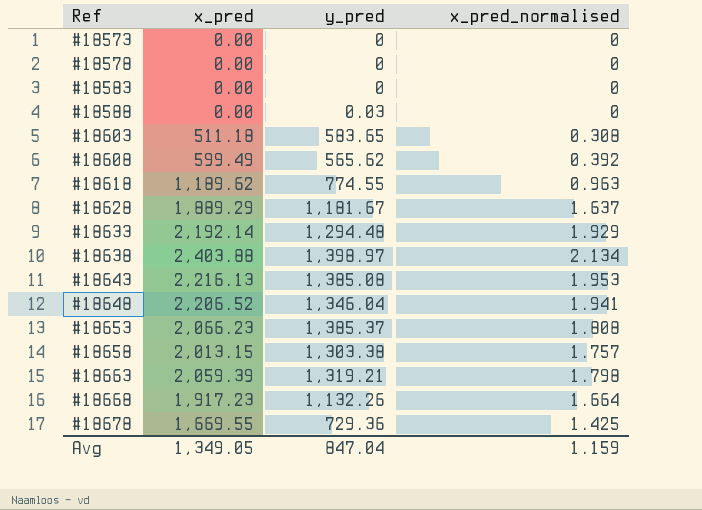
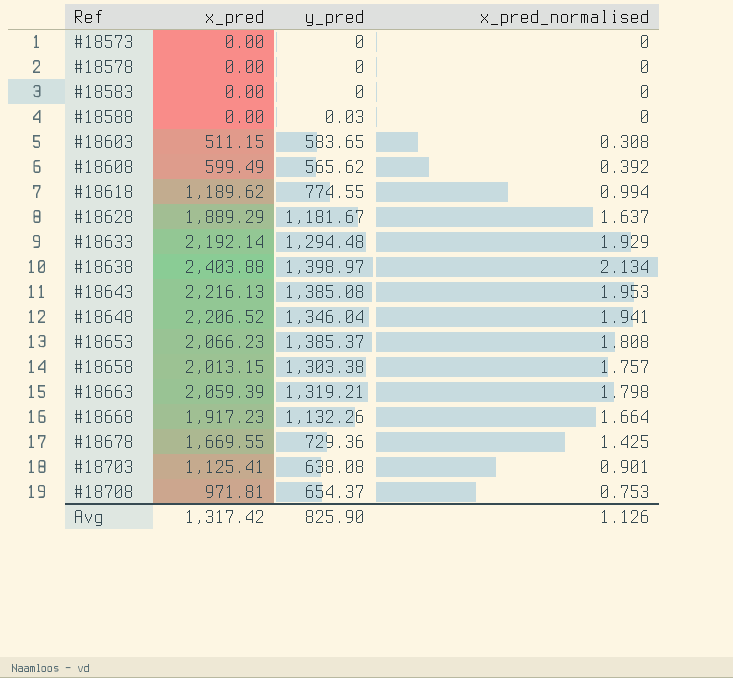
#18603 | x_pred: 511.18 -> 511.15
#18618 | x_pred_normalised: 0.963 -> 0.994
row #18703: none -> 1,125.41 | 638.08 | 0.901
row #18708: none -> 971.81 | 654.37 | 0.753
Avg | x_pred: 1,349.05 -> 1,317.42
Avg | y_pred: 847.04 -> 825.90
Avg | x_pred_normalised: 1.159 -> 1.126

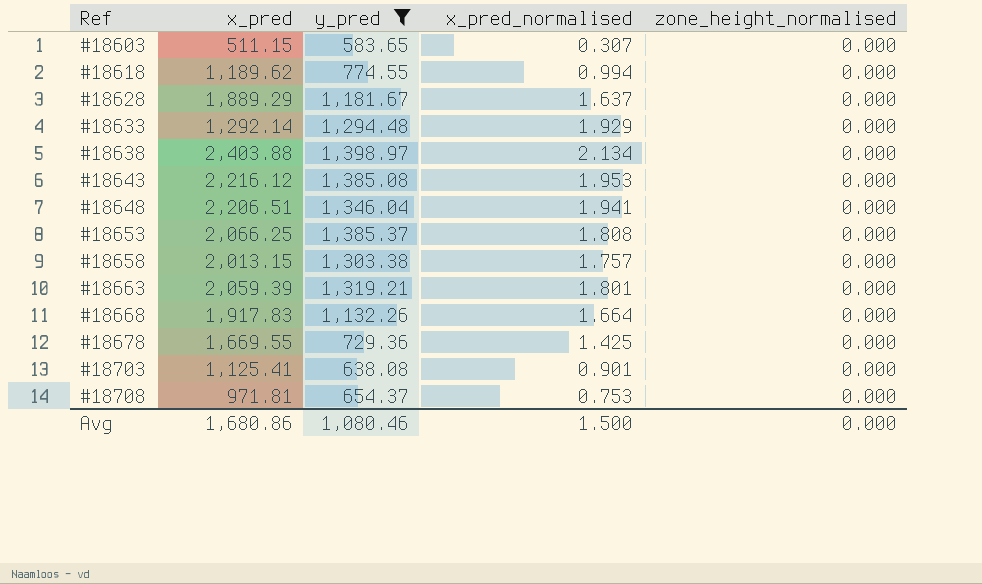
filter: none -> y_pred >= 583.65
column zone_height_normalised | position: none -> 5
#18603 | x_pred_normalised: 0.308 -> 0.307
#18633 | x_pred: 2,192.14 -> 1,292.14
#18643 | x_pred: 2,216.13 -> 2,216.12
#18648 | x_pred: 2,206.52 -> 2,206.51
#18653 | x_pred: 2,066.23 -> 2,066.25
#18663 | x_pred_normalised: 1.798 -> 1.801
#18668 | x_pred: 1,917.23 -> 1,917.83
Avg | x_pred: 1,317.42 -> 1,680.86
Avg | y_pred: 825.90 -> 1,080.46
Avg | x_pred_normalised: 1.126 -> 1.500

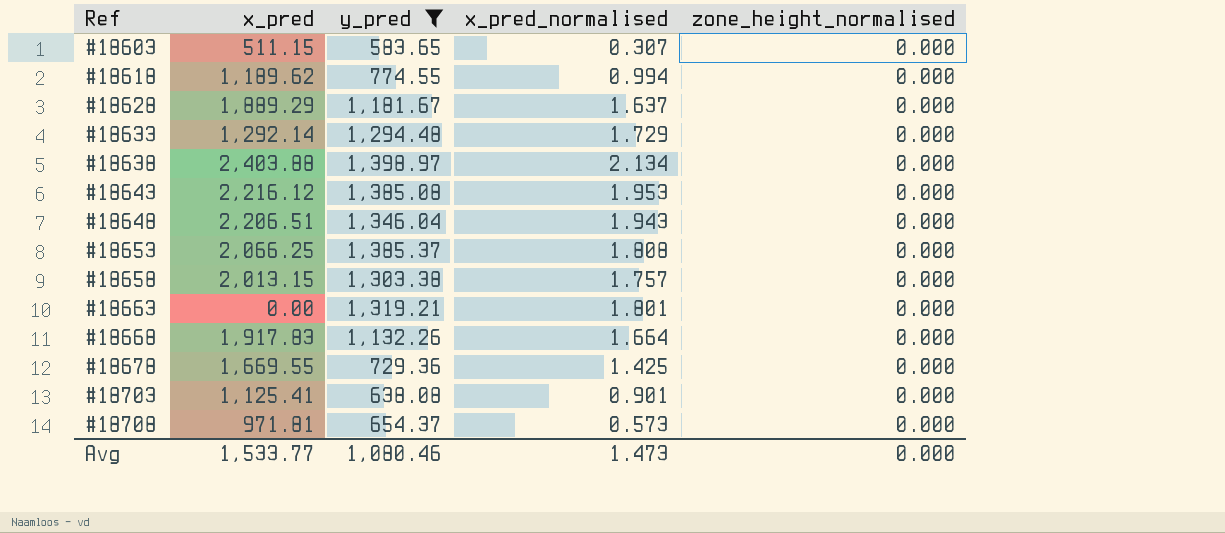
#18633 | x_pred_normalised: 1.929 -> 1.729
#18648 | x_pred_normalised: 1.941 -> 1.943
#18663 | x_pred: 2,059.39 -> 0.00
#18708 | x_pred_normalised: 0.753 -> 0.573
Avg | x_pred: 1,680.86 -> 1,533.77
Avg | x_pred_normalised: 1.500 -> 1.473

